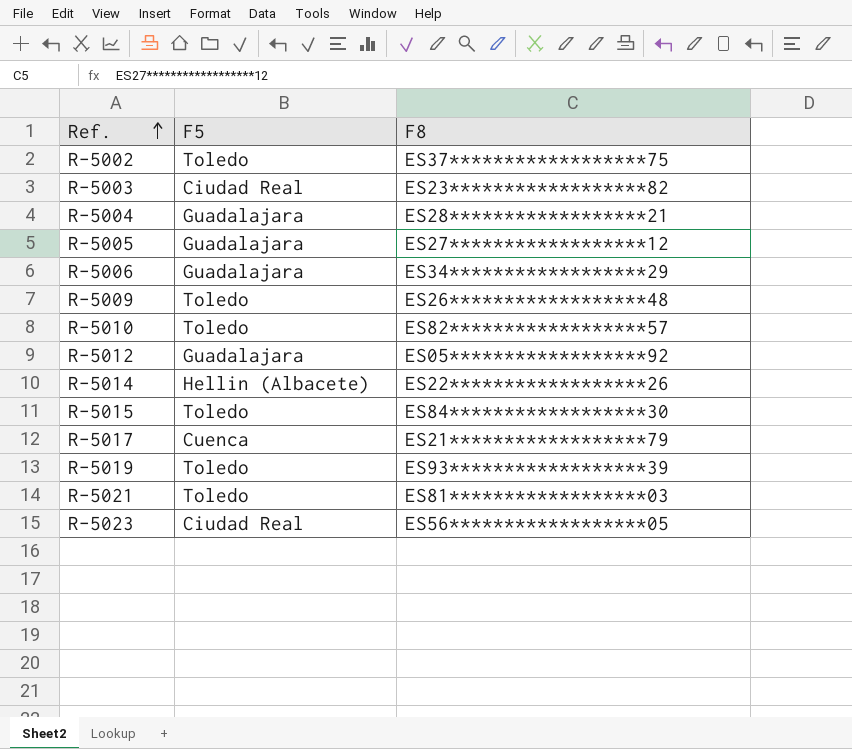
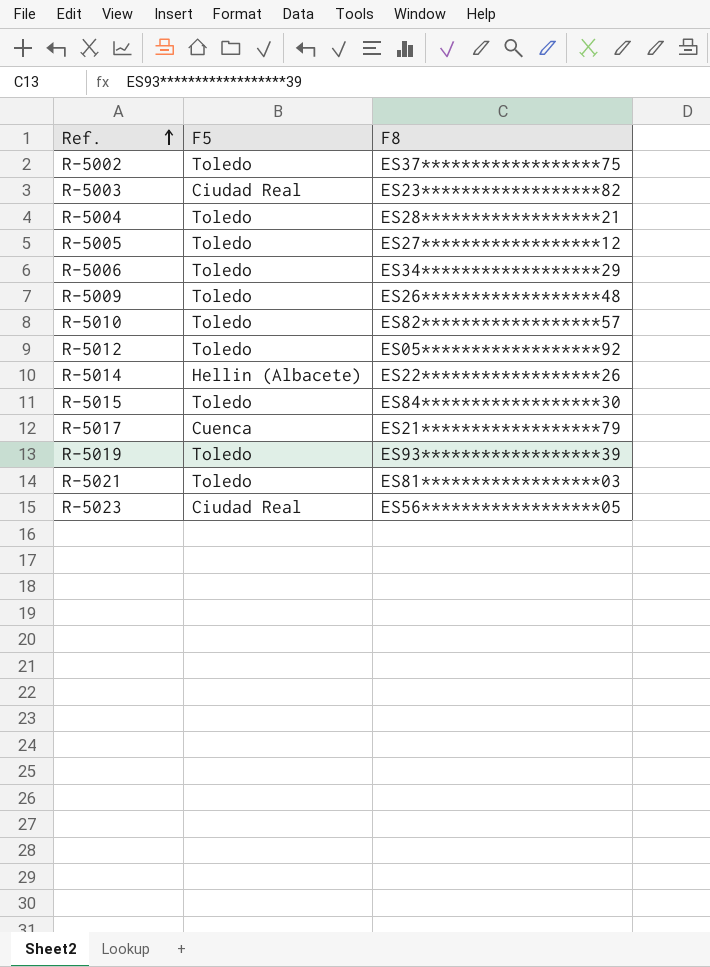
R-5004 | F5: Guadalajara -> Toledo
R-5005 | F5: Guadalajara -> Toledo
R-5006 | F5: Guadalajara -> Toledo
R-5012 | F5: Guadalajara -> Toledo

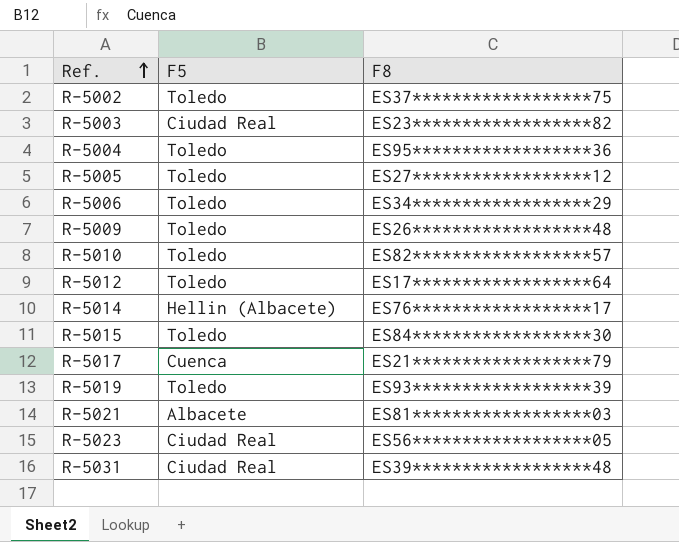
R-5004 | F8: ES28******************21 -> ES95******************36
R-5012 | F8: ES05******************92 -> ES17******************64
R-5014 | F8: ES22******************26 -> ES76******************17
R-5021 | F5: Toledo -> Albacete
row R-5031: none -> Ciudad Real | ES39******************48

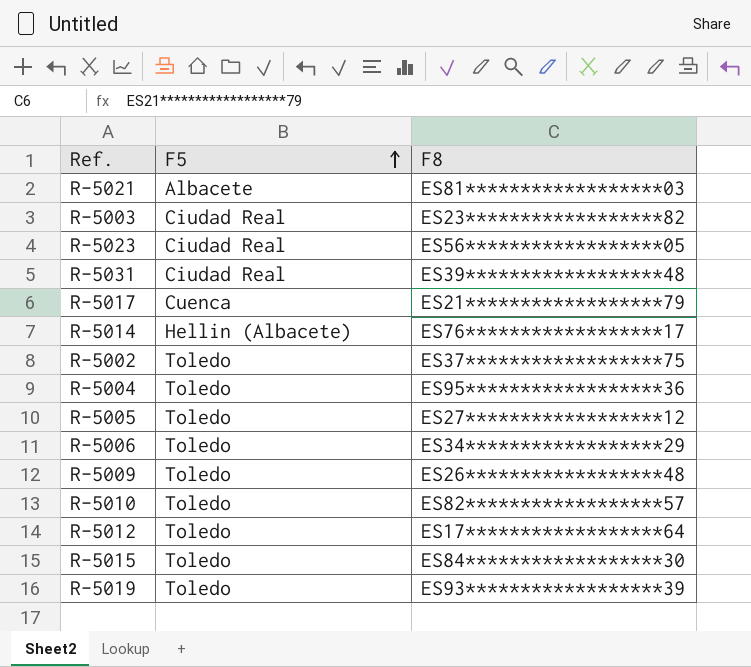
row order: Ref. ascending -> F5 ascending

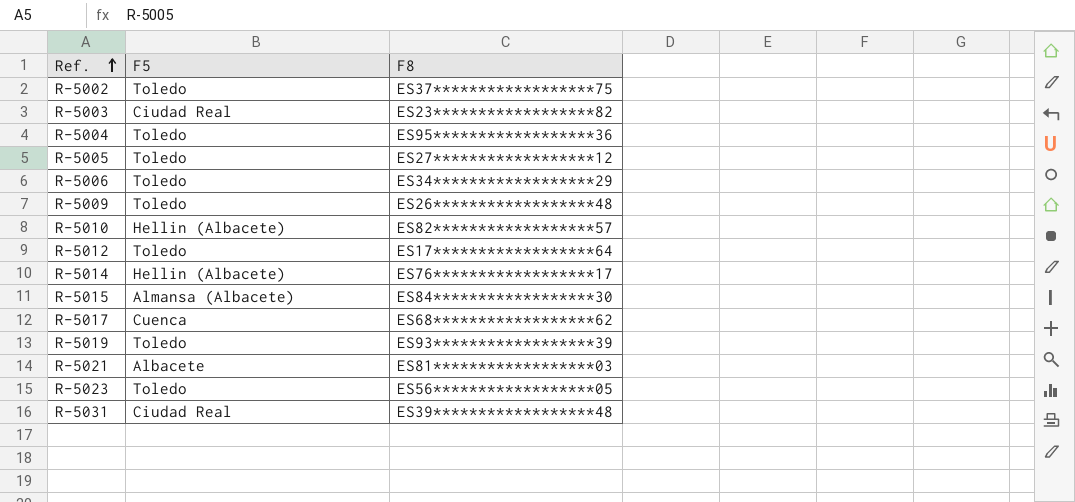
row order: F5 ascending -> Ref. ascending
R-5010 | F5: Toledo -> Hellin (Albacete)
R-5015 | F5: Toledo -> Almansa (Albacete)
R-5017 | F8: ES21******************79 -> ES68******************62
R-5023 | F5: Ciudad Real -> Toledo

